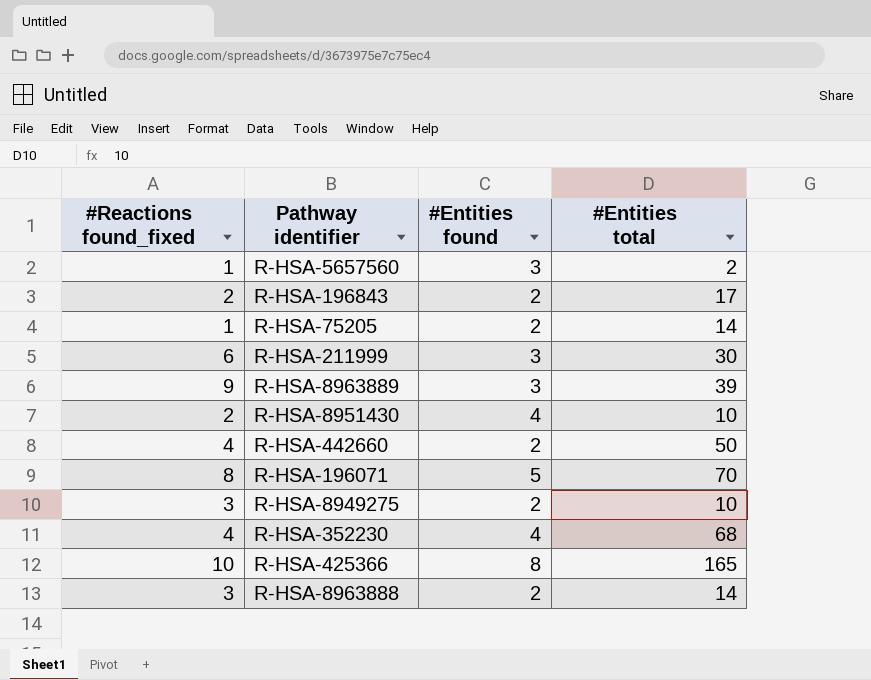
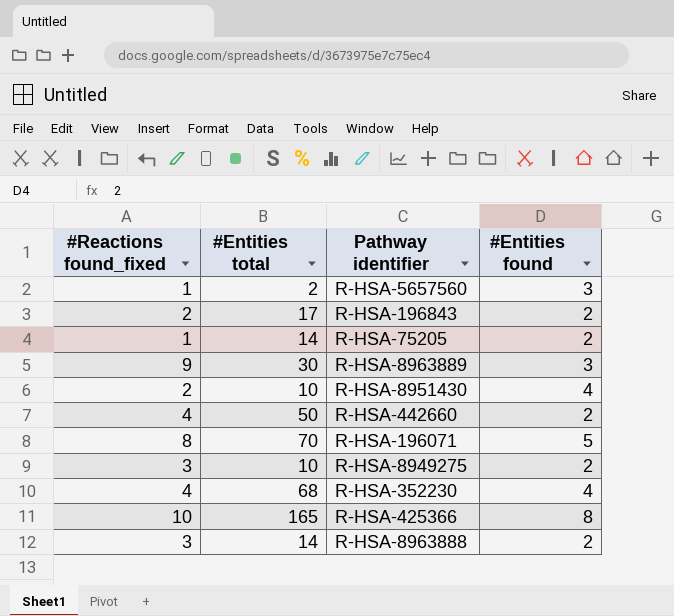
column #Entities total | position: 4 -> 2
row R-HSA-211999: 6 | 3 | 30 -> none
R-HSA-8963889 | #Entities total: 39 -> 30

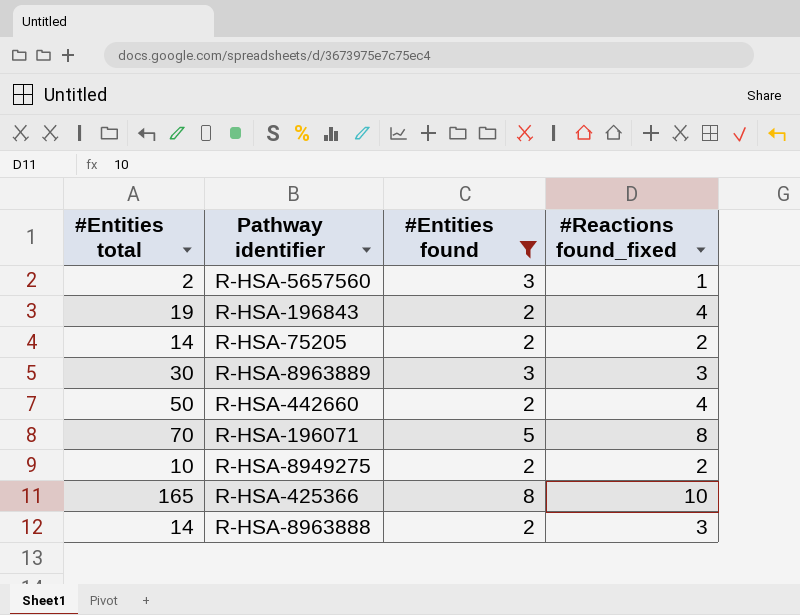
filter: none -> #Entities found != 4
column #Reactions found_fixed | position: 1 -> 4
R-HSA-196843 | #Entities total: 17 -> 19
R-HSA-196843 | #Reactions found_fixed: 2 -> 4
R-HSA-75205 | #Reactions found_fixed: 1 -> 2
R-HSA-8963889 | #Reactions found_fixed: 9 -> 3
R-HSA-8949275 | #Reactions found_fixed: 3 -> 2

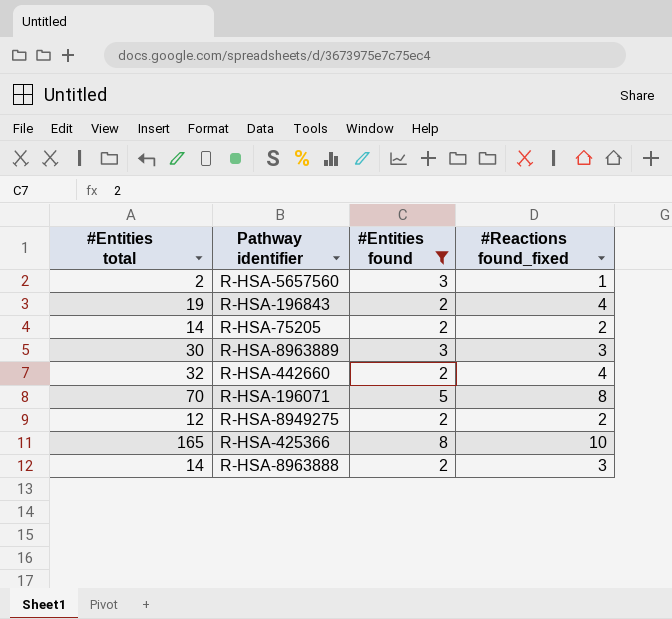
R-HSA-442660 | #Entities total: 50 -> 32
R-HSA-8949275 | #Entities total: 10 -> 12

